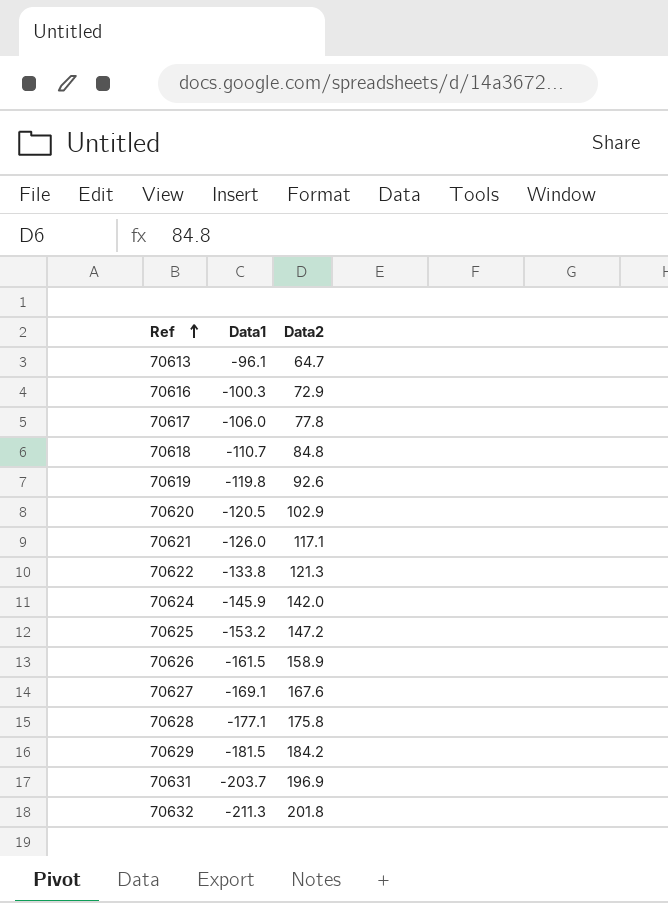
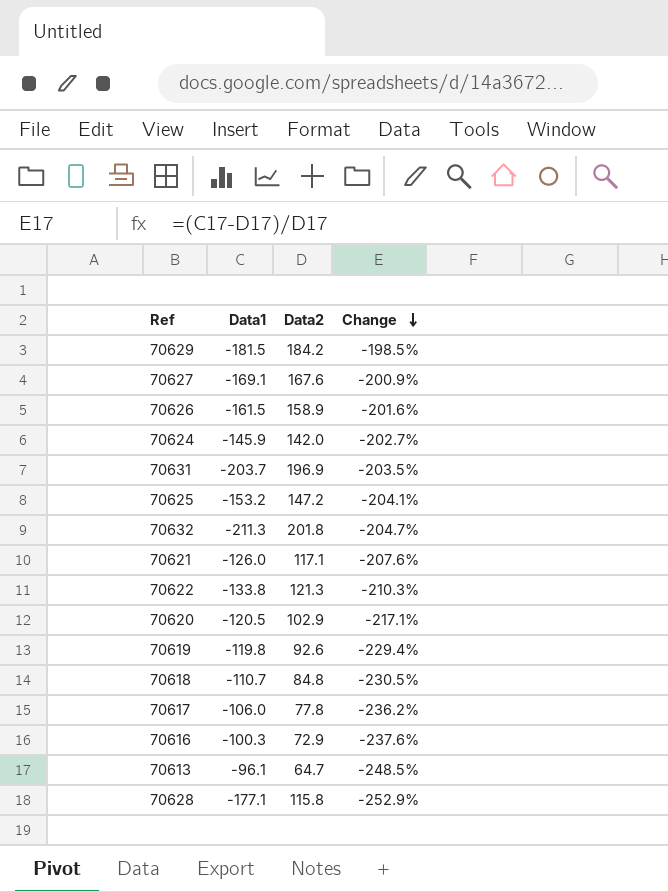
row order: Ref ascending -> Change descending
column Change | formula: none -> ([Data1] - [Data2]) / [Data2]
70628 | Data2: 175.8 -> 115.8

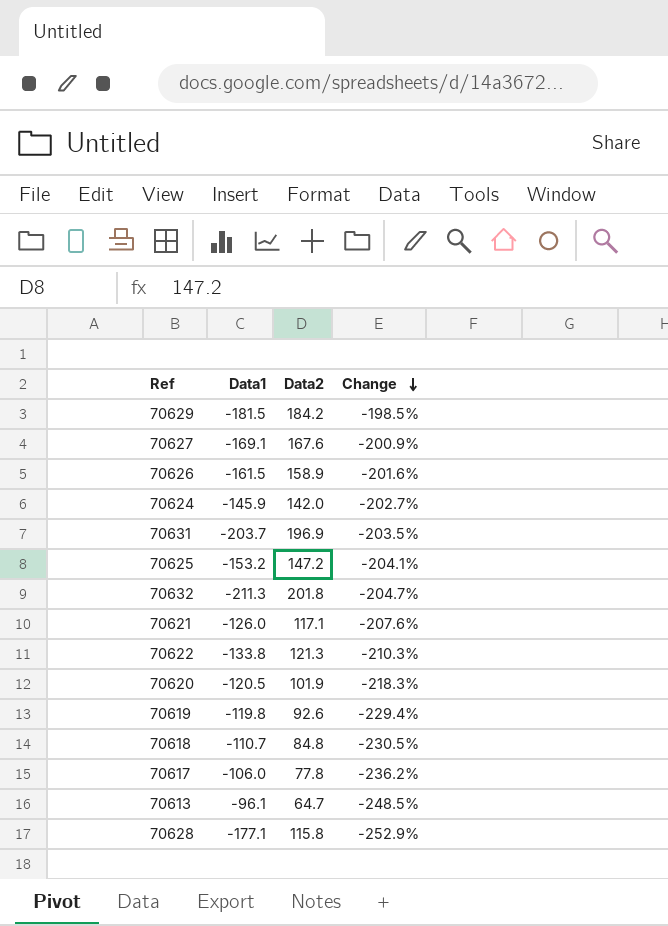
row 70616: -100.3 | 72.9 | -237.6% -> none
70620 | Data2: 102.9 -> 101.9
70620 | Change: -217.1% -> -218.3%

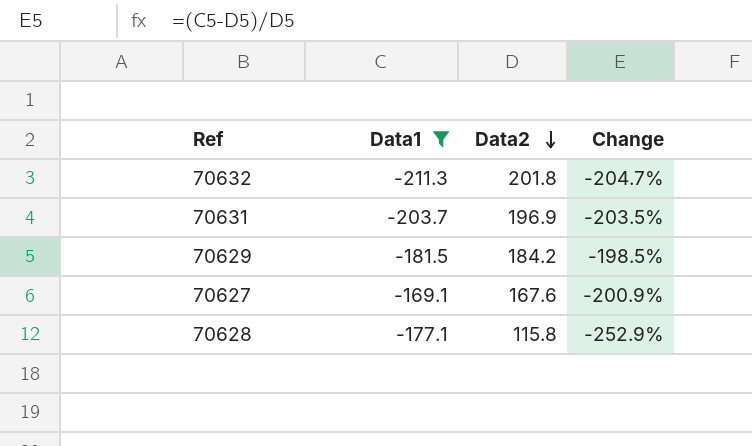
filter: none -> Data1 <= -169.1
row order: Change descending -> Data2 descending

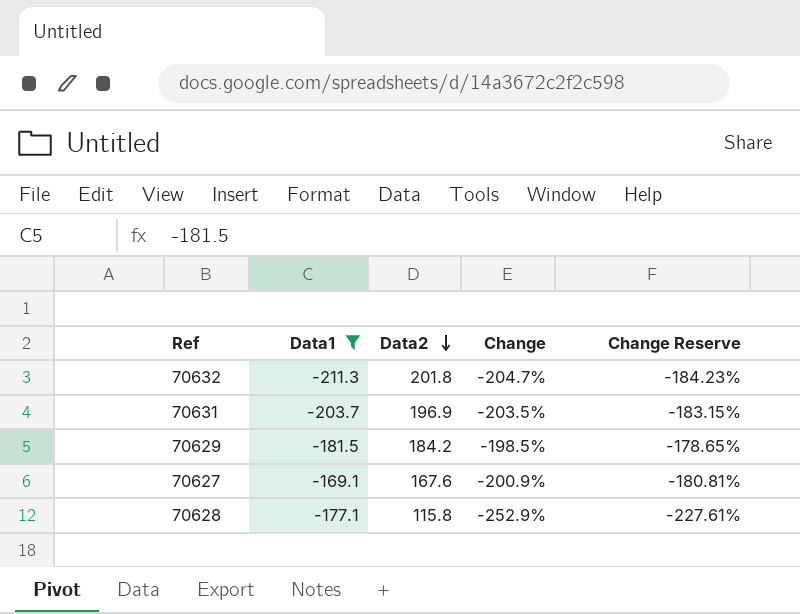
column Change Reserve | formula: none -> [Change] * 0.9

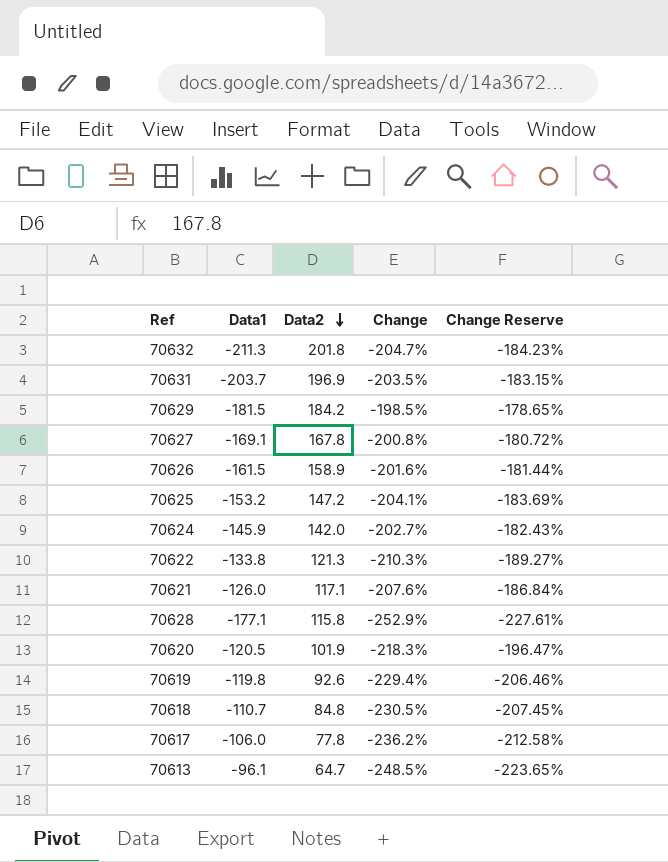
filter: Data1 <= -169.1 -> none
70627 | Data2: 167.6 -> 167.8
70627 | Change: -200.9% -> -200.8%
70627 | Change Reserve: -180.81% -> -180.72%

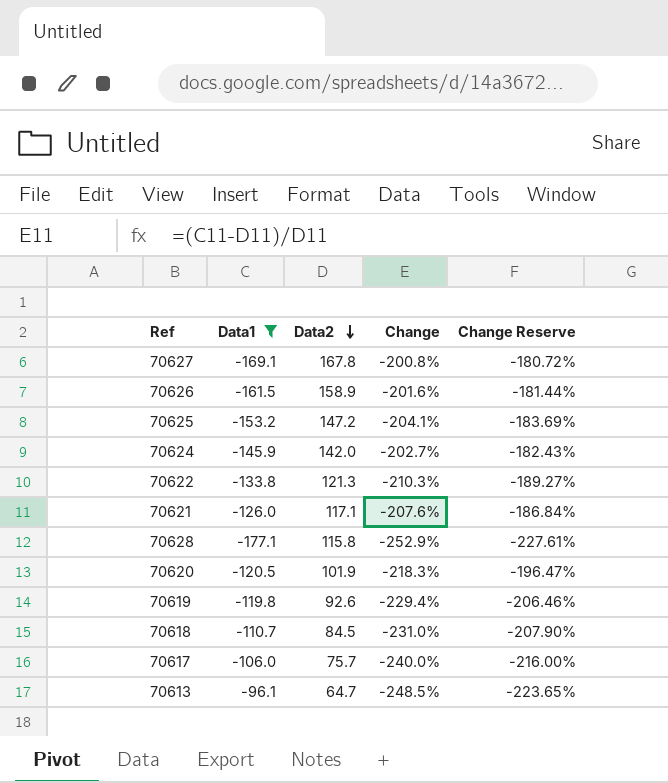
filter: none -> Data1 >= -177.1
70618 | Data2: 84.8 -> 84.5
70618 | Change: -230.5% -> -231.0%
70618 | Change Reserve: -207.45% -> -207.90%
70617 | Data2: 77.8 -> 75.7
70617 | Change: -236.2% -> -240.0%
70617 | Change Reserve: -212.58% -> -216.00%

